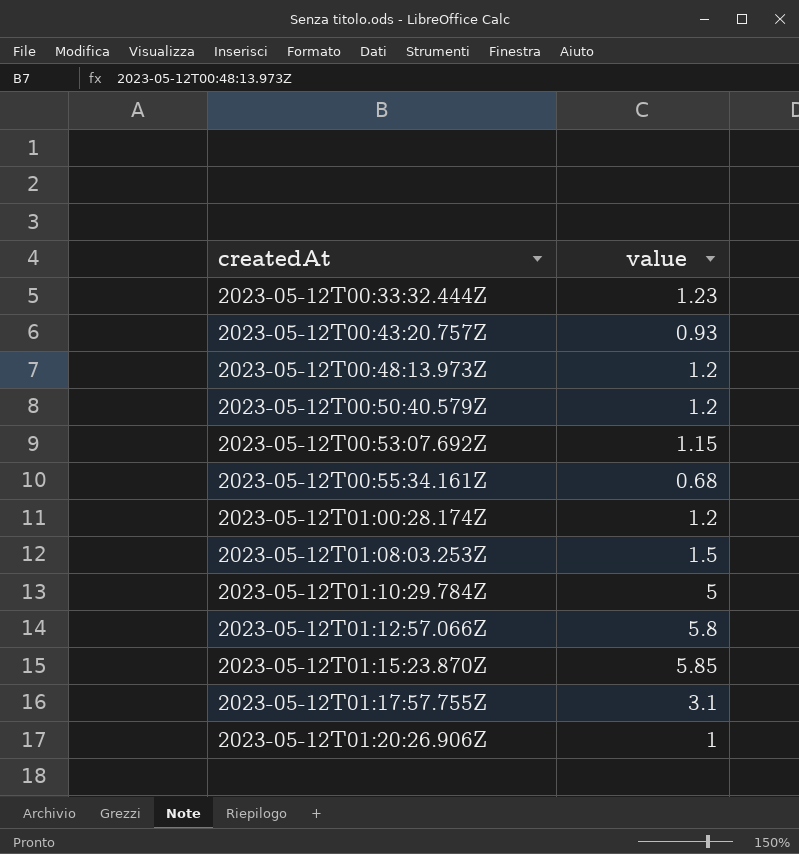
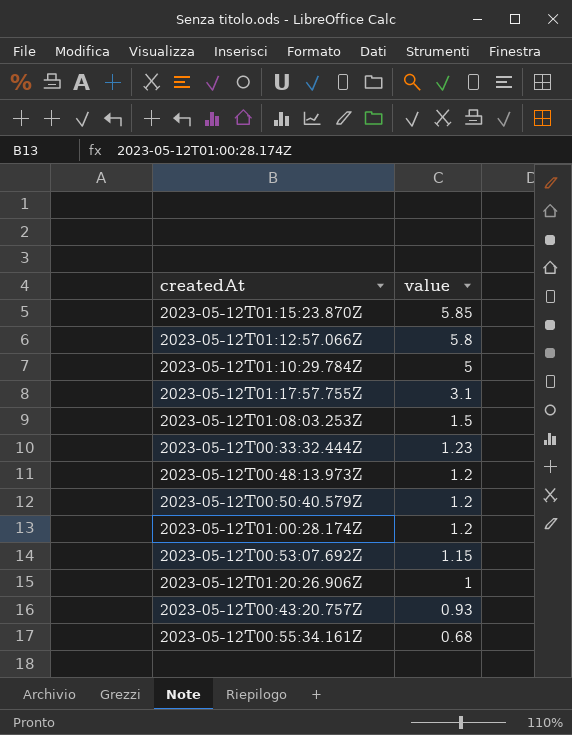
row order: createdAt ascending -> value descending

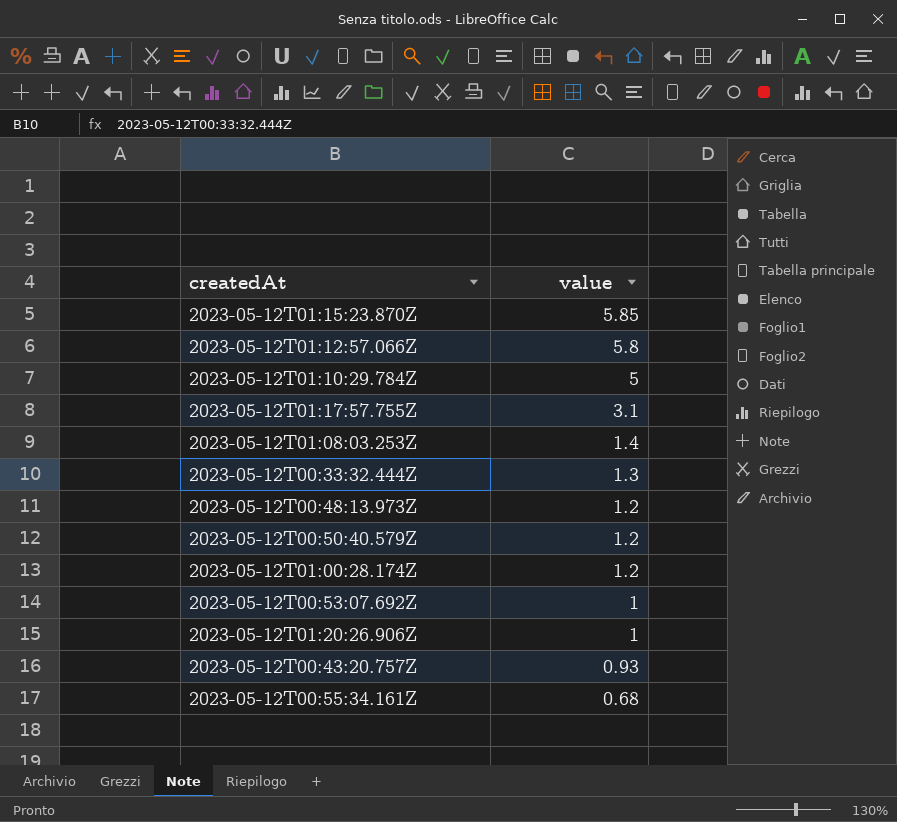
2023-05-12T01:08:03.253Z | value: 1.5 -> 1.4
2023-05-12T00:33:32.444Z | value: 1.23 -> 1.3
2023-05-12T00:53:07.692Z | value: 1.15 -> 1

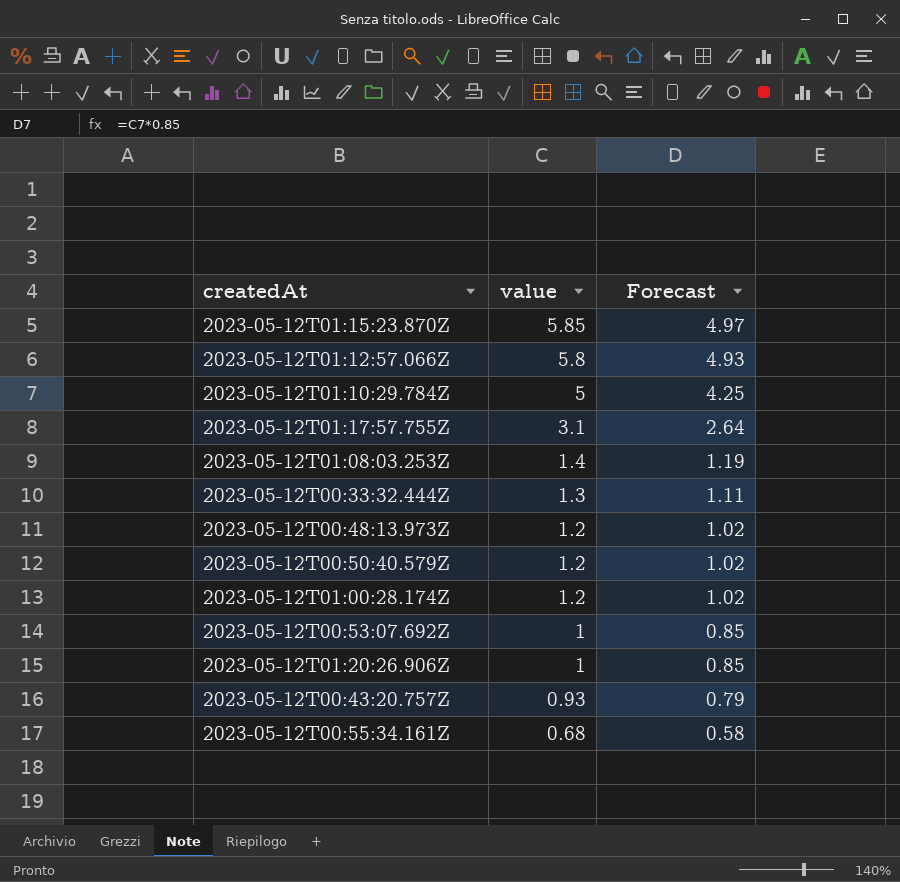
column Forecast | formula: none -> [value] * 0.85

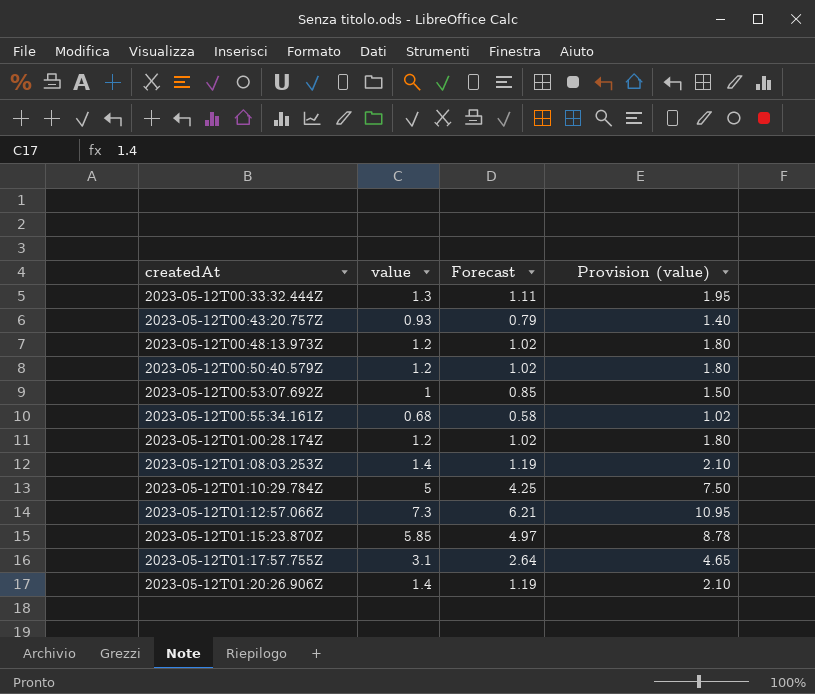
row order: value descending -> createdAt ascending
column Provision (value) | formula: none -> [value] * 1.5
2023-05-12T01:12:57.066Z | value: 5.8 -> 7.3
2023-05-12T01:12:57.066Z | Forecast: 4.93 -> 6.21
2023-05-12T01:20:26.906Z | value: 1 -> 1.4
2023-05-12T01:20:26.906Z | Forecast: 0.85 -> 1.19

